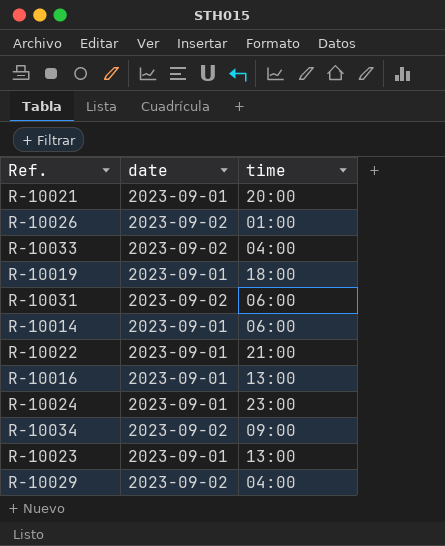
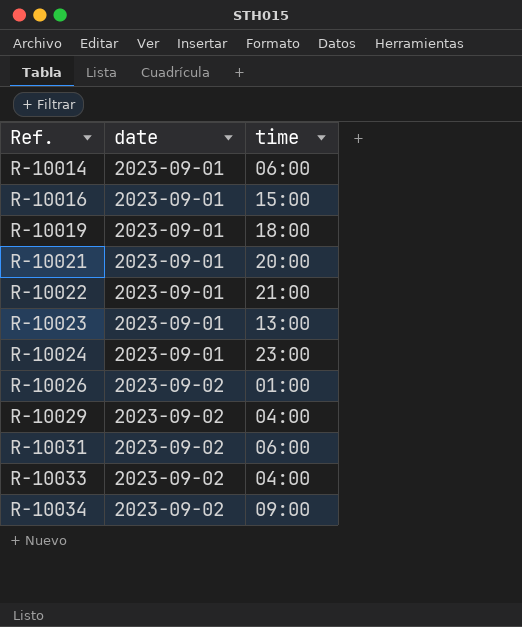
row order: none -> Ref. ascending
R-10016 | time: 13:00 -> 15:00

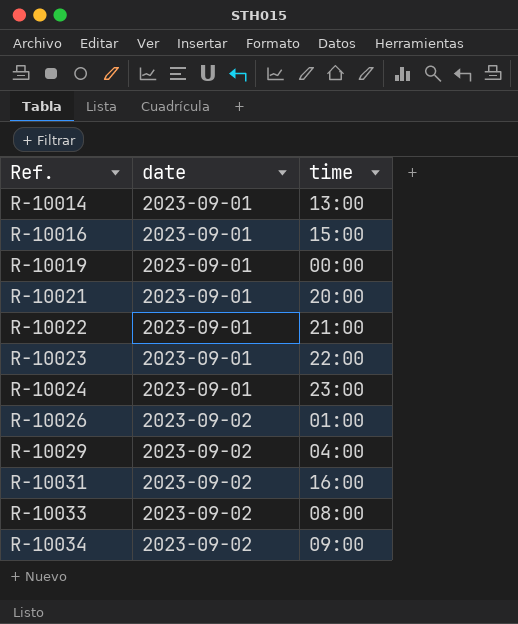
R-10014 | time: 06:00 -> 13:00
R-10019 | time: 18:00 -> 00:00
R-10023 | time: 13:00 -> 22:00
R-10031 | time: 06:00 -> 16:00
R-10033 | time: 04:00 -> 08:00

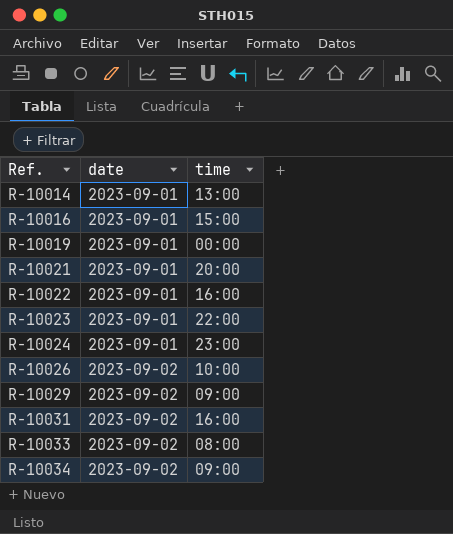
R-10022 | time: 21:00 -> 16:00
R-10026 | time: 01:00 -> 10:00
R-10029 | time: 04:00 -> 09:00

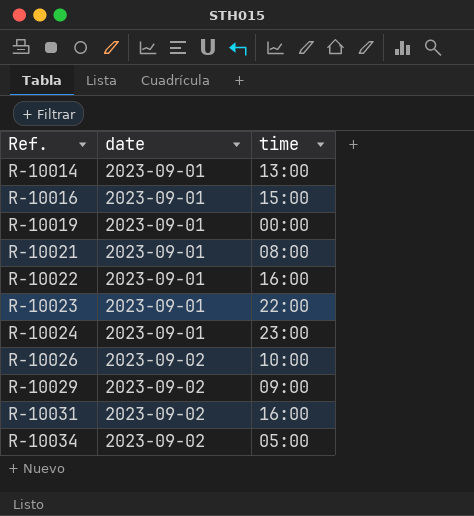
row R-10033: 2023-09-02 | 08:00 -> none
R-10021 | time: 20:00 -> 08:00
R-10034 | time: 09:00 -> 05:00

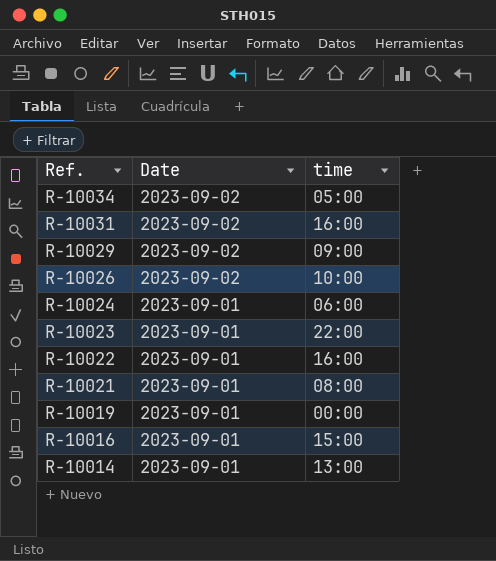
row order: Ref. ascending -> Ref. descending
column name: date -> Date
R-10024 | time: 23:00 -> 06:00

